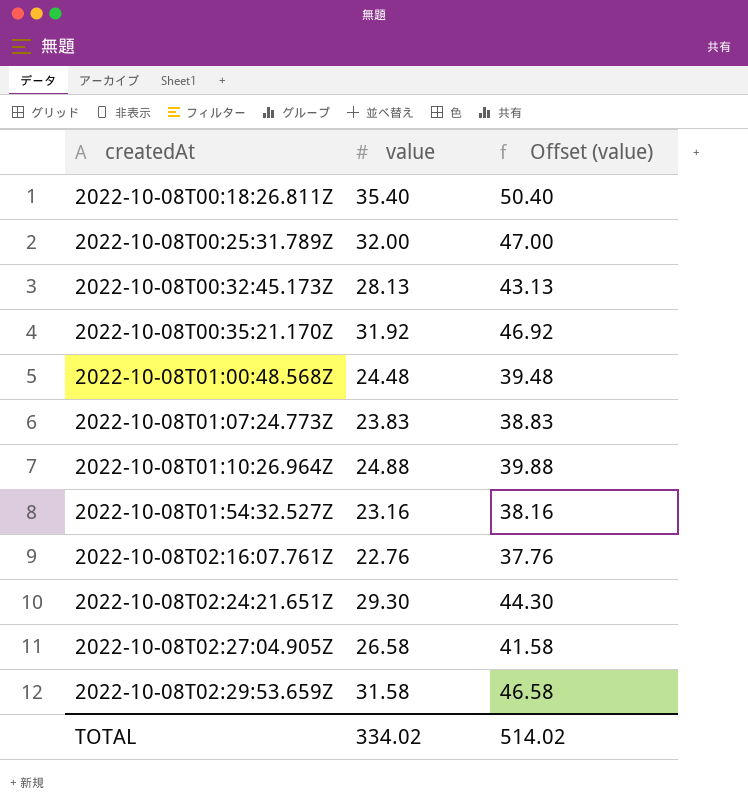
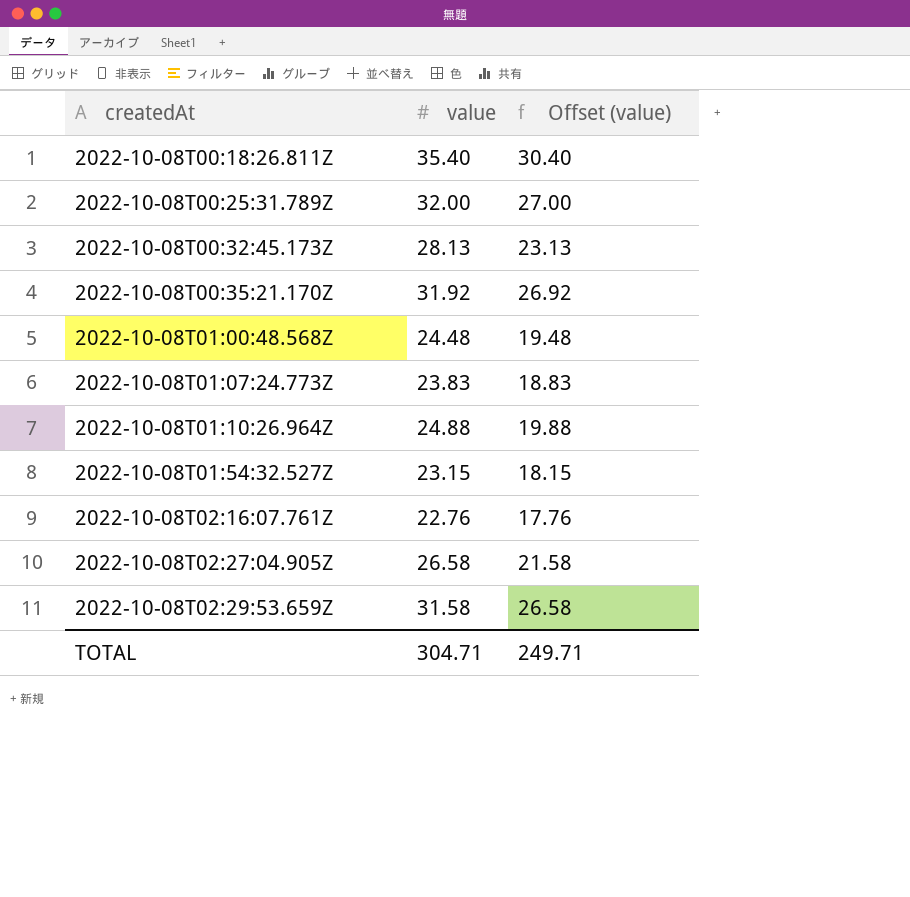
column Offset (value) | formula: [value] + 15 -> [value] - 5
row 2022-10-08T02:24:21.651Z: 29.30 | 44.30 -> none
2022-10-08T01:54:32.527Z | value: 23.16 -> 23.15
TOTAL | value: 334.02 -> 304.71
TOTAL | Offset (value): 514.02 -> 249.71

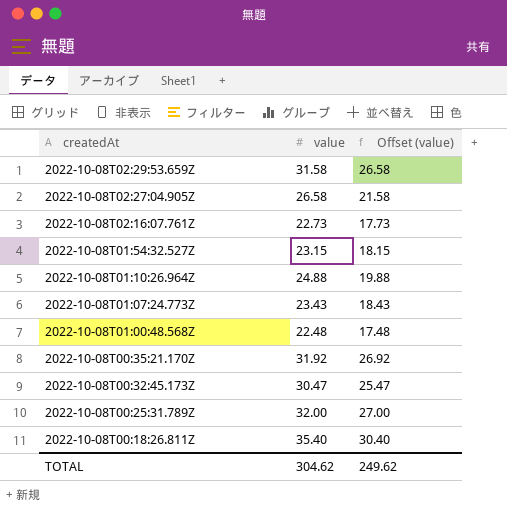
row order: createdAt ascending -> createdAt descending
2022-10-08T02:16:07.761Z | value: 22.76 -> 22.73
2022-10-08T02:16:07.761Z | Offset (value): 17.76 -> 17.73
2022-10-08T01:07:24.773Z | value: 23.83 -> 23.43
2022-10-08T01:07:24.773Z | Offset (value): 18.83 -> 18.43
2022-10-08T01:00:48.568Z | value: 24.48 -> 22.48
2022-10-08T01:00:48.568Z | Offset (value): 19.48 -> 17.48
2022-10-08T00:32:45.173Z | value: 28.13 -> 30.47
2022-10-08T00:32:45.173Z | Offset (value): 23.13 -> 25.47
TOTAL | value: 304.71 -> 304.62
TOTAL | Offset (value): 249.71 -> 249.62

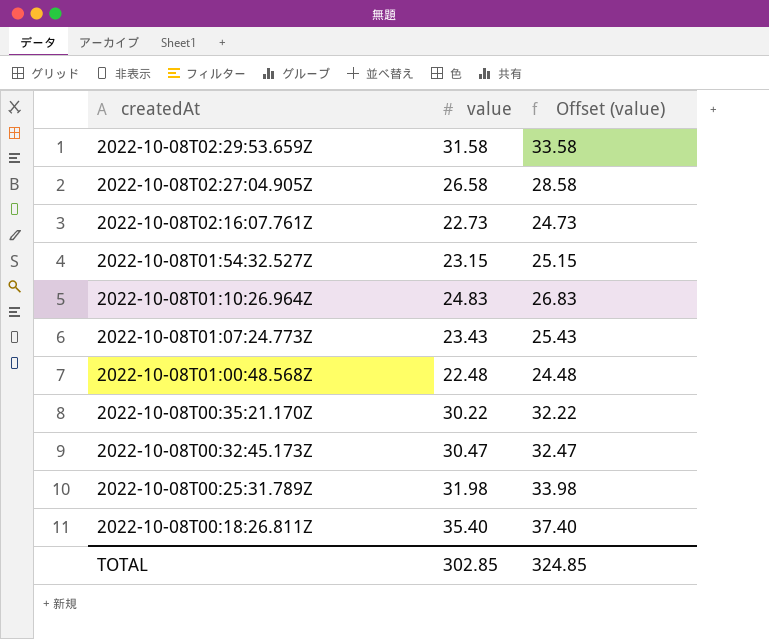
column Offset (value) | formula: [value] - 5 -> [value] + 2
2022-10-08T01:10:26.964Z | value: 24.88 -> 24.83
2022-10-08T00:35:21.170Z | value: 31.92 -> 30.22
2022-10-08T00:25:31.789Z | value: 32.00 -> 31.98
TOTAL | value: 304.62 -> 302.85
TOTAL | Offset (value): 249.62 -> 324.85

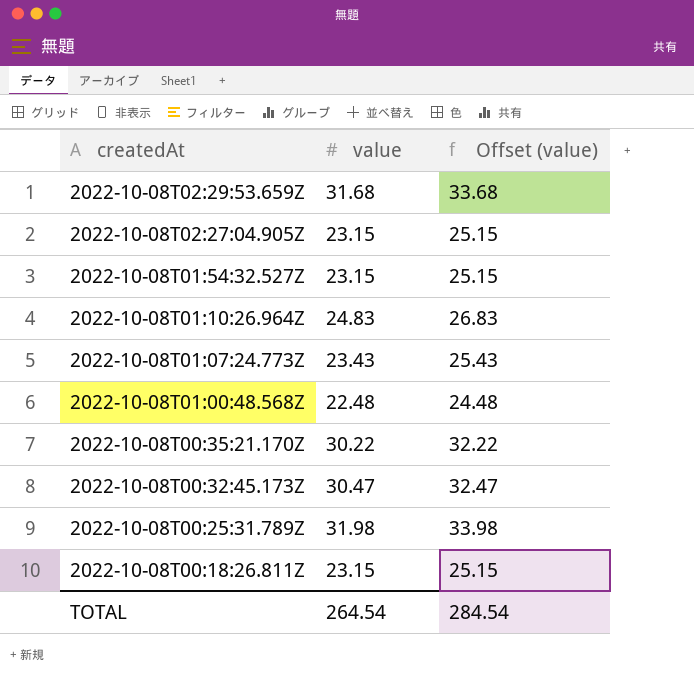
row 2022-10-08T02:16:07.761Z: 22.73 | 24.73 -> none
2022-10-08T02:29:53.659Z | value: 31.58 -> 31.68
2022-10-08T02:29:53.659Z | Offset (value): 33.58 -> 33.68
2022-10-08T02:27:04.905Z | value: 26.58 -> 23.15
2022-10-08T02:27:04.905Z | Offset (value): 28.58 -> 25.15
2022-10-08T00:18:26.811Z | value: 35.40 -> 23.15
2022-10-08T00:18:26.811Z | Offset (value): 37.40 -> 25.15
TOTAL | value: 302.85 -> 264.54
TOTAL | Offset (value): 324.85 -> 284.54

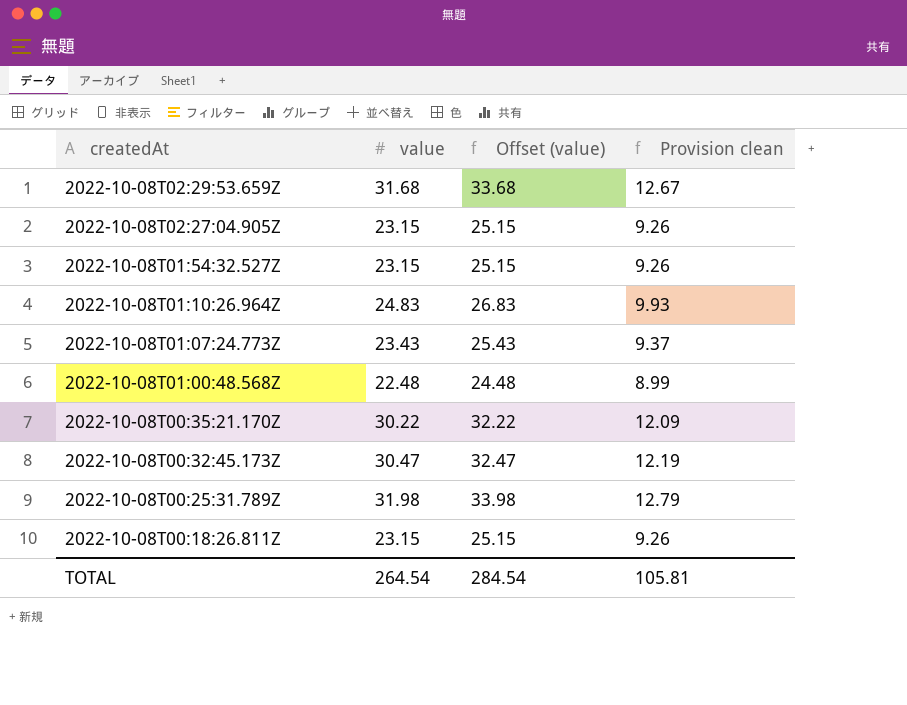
column Provision clean | formula: none -> [value] * 0.4

